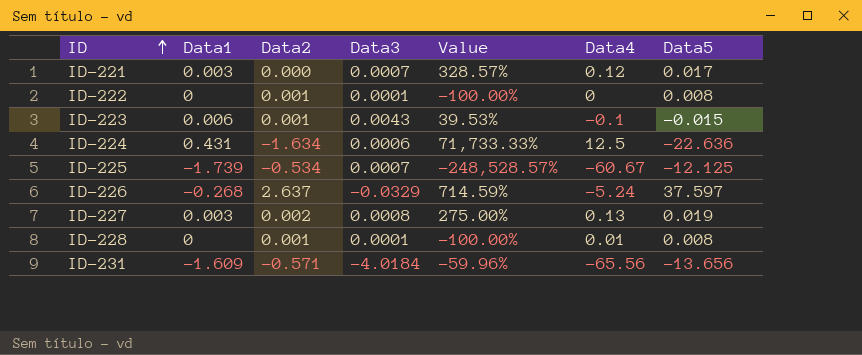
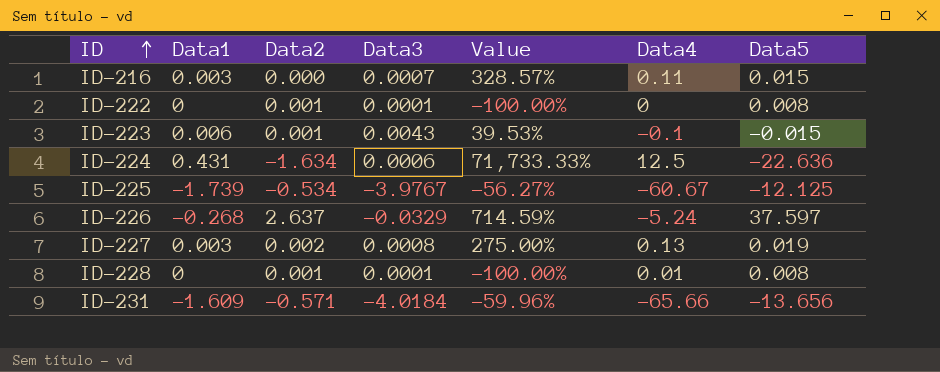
row ID-221: 0.003 | 0.000 | 0.0007 | 328.57% | 0.12 | 0.017 -> none
row ID-216: none -> 0.003 | 0.000 | 0.0007 | 328.57% | 0.11 | 0.015
ID-225 | Data3: 0.0007 -> -3.9767
ID-225 | Value: -248,528.57% -> -56.27%
ID-231 | Data4: -65.56 -> -65.66

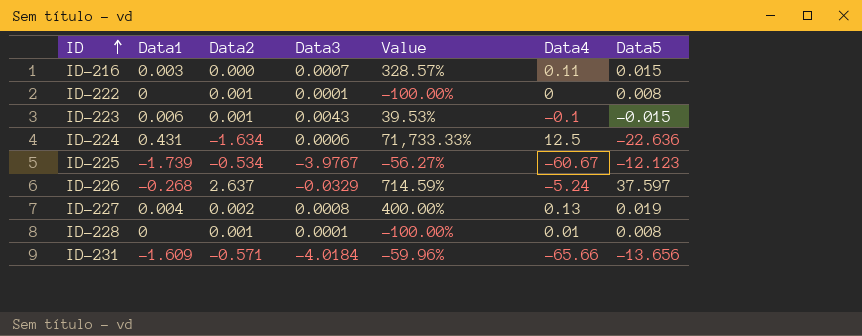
ID-225 | Data5: -12.125 -> -12.123
ID-227 | Data1: 0.003 -> 0.004
ID-227 | Value: 275.00% -> 400.00%

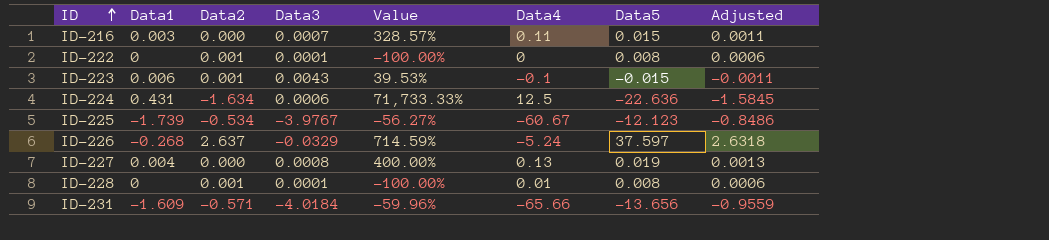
column Adjusted | formula: none -> [Data5] * 0.07
ID-227 | Data2: 0.002 -> 0.000

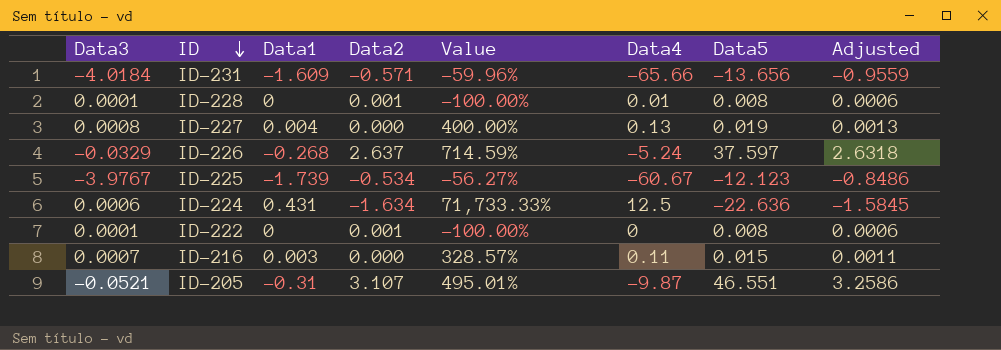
row order: ID ascending -> ID descending
column Data3 | position: 4 -> 1
row ID-223: 0.006 | 0.001 | 0.0043 | 39.53% | -0.1 | -0.015 | -0.0011 -> none
row ID-205: none -> -0.0521 | -0.31 | 3.107 | 495.01% | -9.87 | 46.551 | 3.2586

